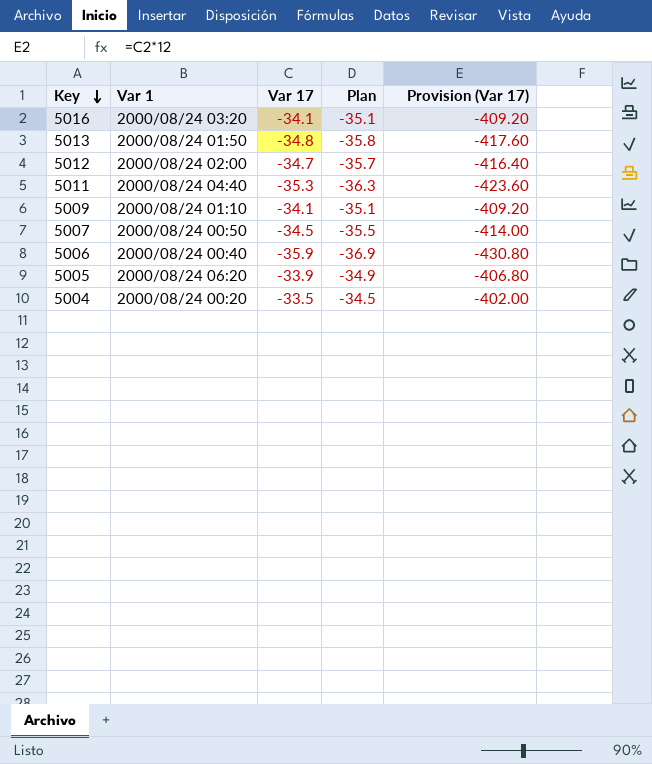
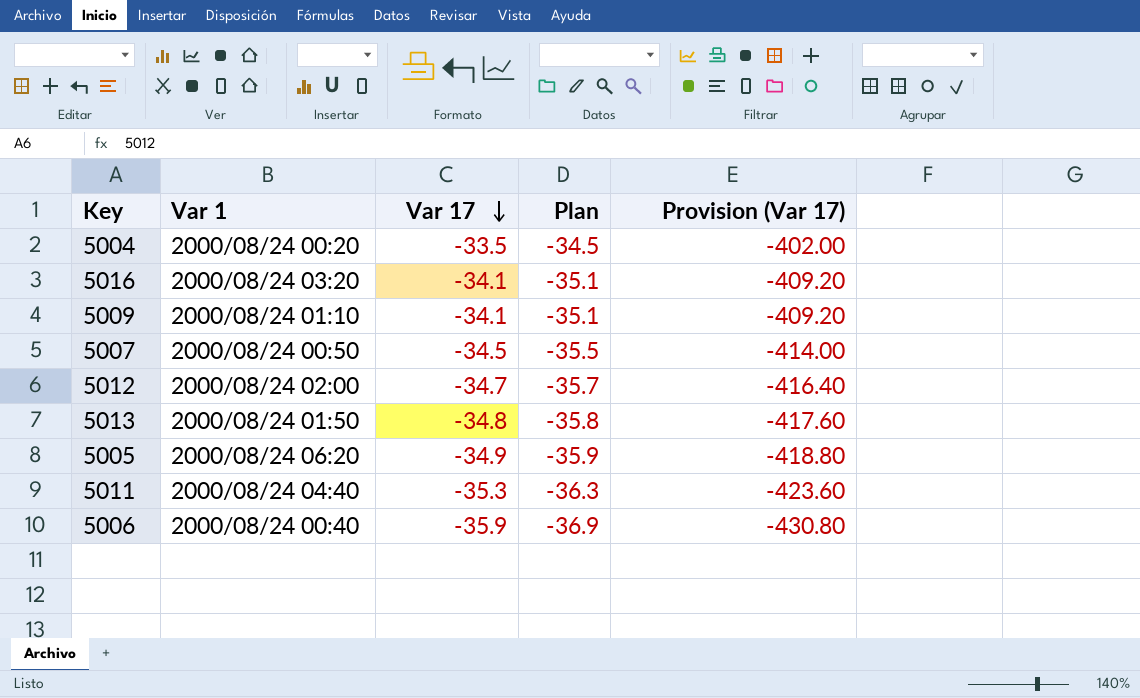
row order: Key descending -> Var 17 descending
5005 | Var 17: -33.9 -> -34.9
5005 | Plan: -34.9 -> -35.9
5005 | Provision (Var 17): -406.80 -> -418.80

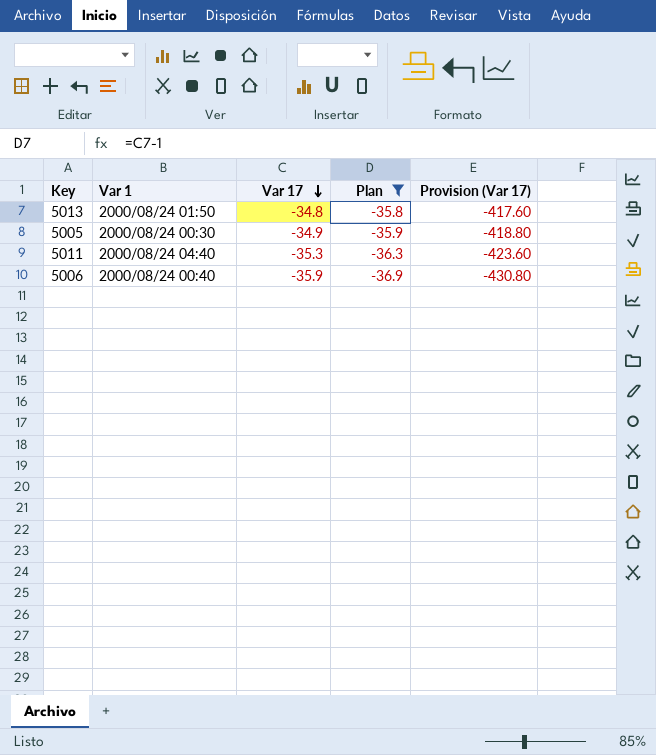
filter: none -> Plan <= -35.8
5005 | Var 1: 2000/08/24 06:20 -> 2000/08/24 00:30

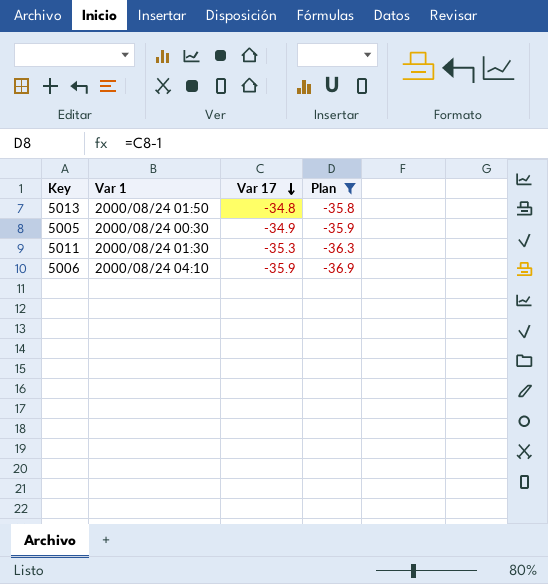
column Provision (Var 17) | formula: [Var 17] * 12 -> none
5011 | Var 1: 2000/08/24 04:40 -> 2000/08/24 01:30
5006 | Var 1: 2000/08/24 00:40 -> 2000/08/24 04:10

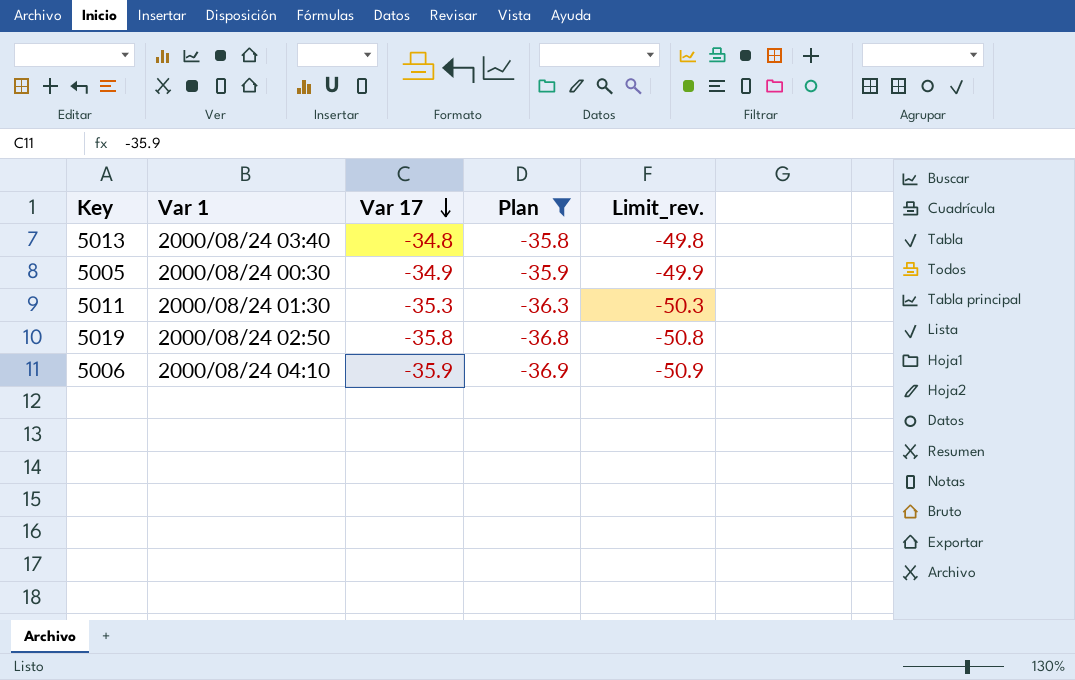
column Limit_rev. | formula: none -> [Var 17] - 15
5013 | Var 1: 2000/08/24 01:50 -> 2000/08/24 03:40
row 5019: none -> 2000/08/24 02:50 | -35.8 | -36.8 | -50.8

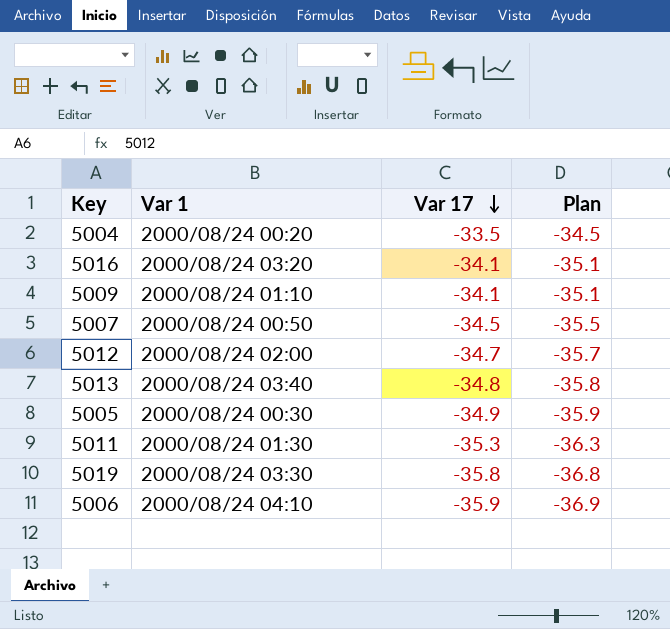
filter: Plan <= -35.8 -> none
column Limit_rev. | formula: [Var 17] - 15 -> none
5019 | Var 1: 2000/08/24 02:50 -> 2000/08/24 03:30

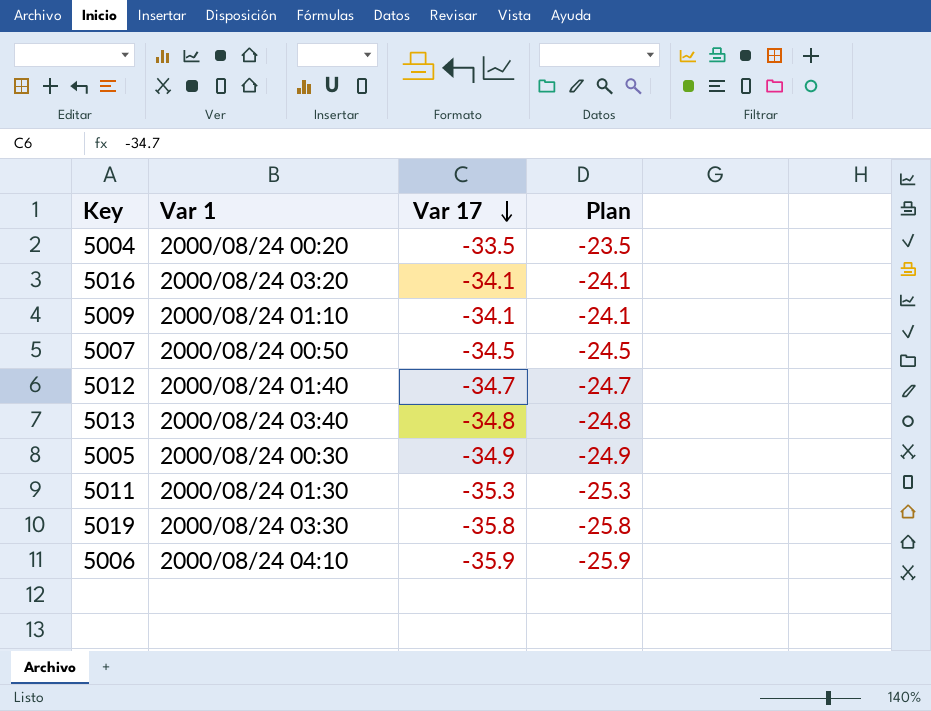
column Plan | formula: [Var 17] - 1 -> [Var 17] + 10
5012 | Var 1: 2000/08/24 02:00 -> 2000/08/24 01:40

